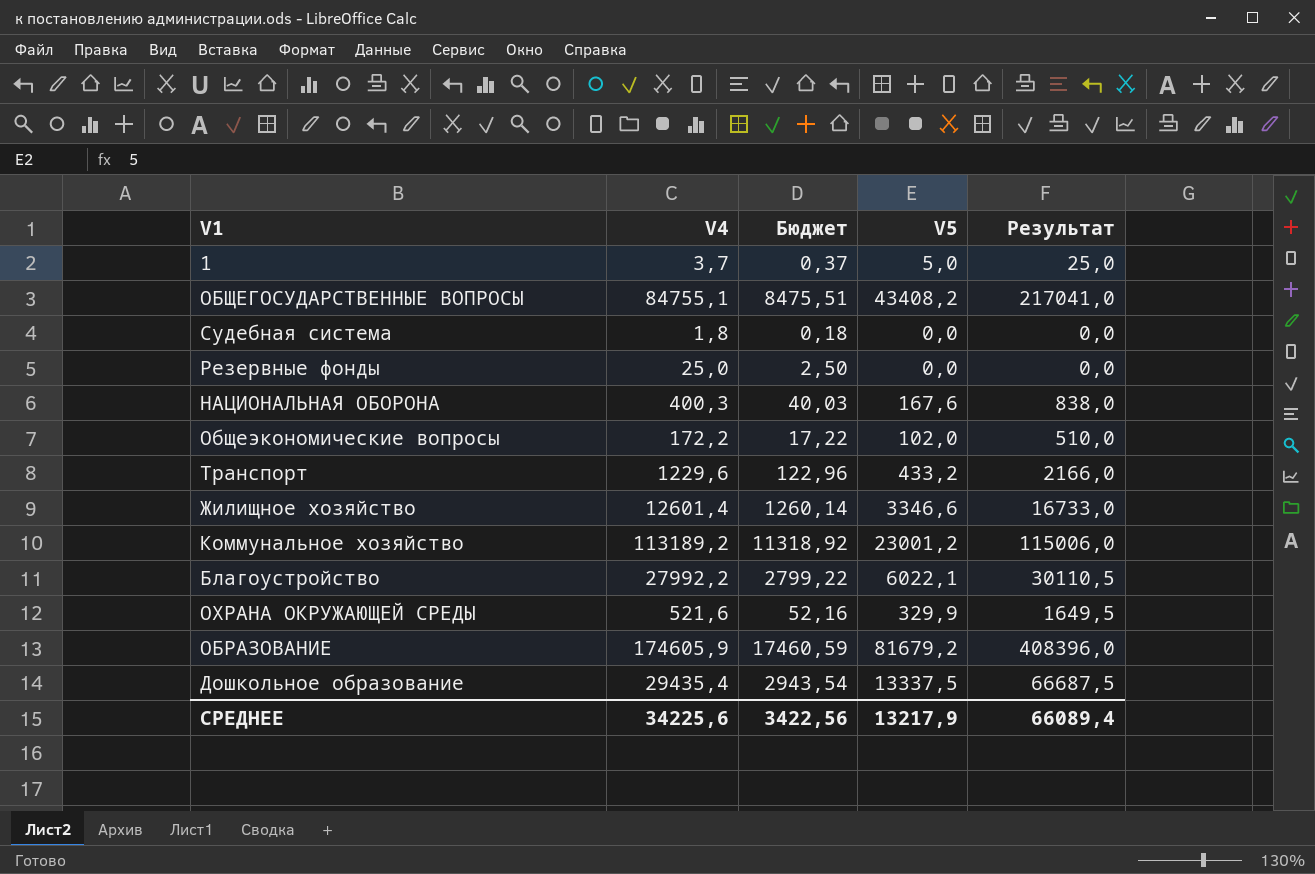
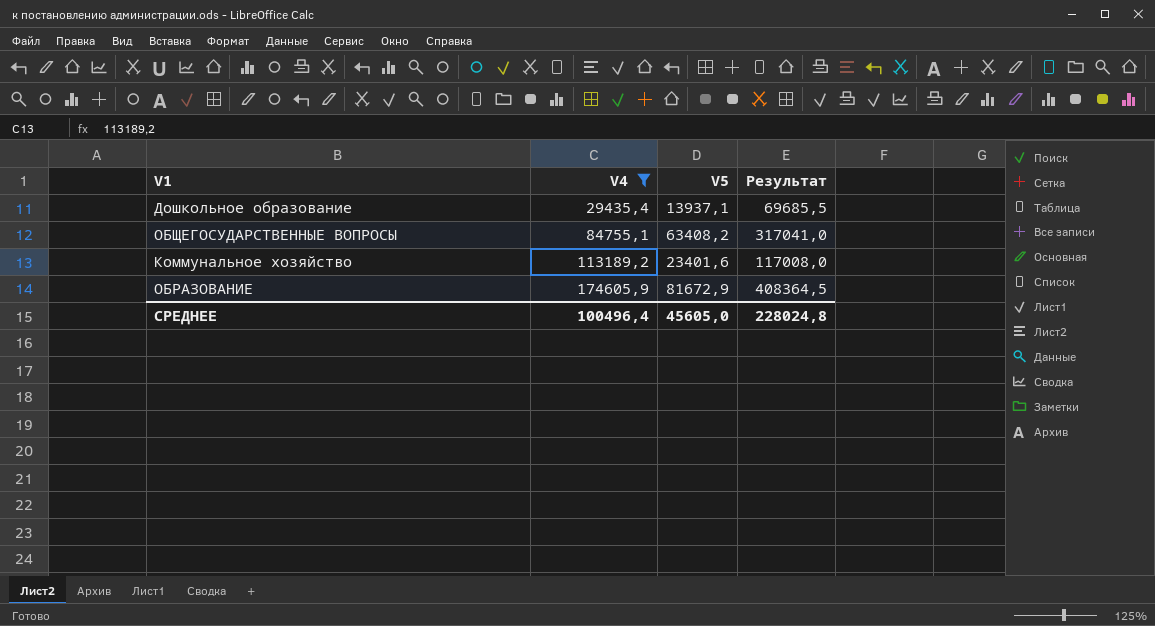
filter: none -> V4 >= 29435,4
row order: none -> V4 ascending
column Бюджет | formula: [V4] * 0,1 -> none
Дошкольное образование | V5: 13337,5 -> 13937,1
Дошкольное образование | Результат: 66687,5 -> 69685,5
ОБЩЕГОСУДАРСТВЕННЫЕ ВОПРОСЫ | V5: 43408,2 -> 63408,2
ОБЩЕГОСУДАРСТВЕННЫЕ ВОПРОСЫ | Результат: 217041,0 -> 317041,0
Коммунальное хозяйство | V5: 23001,2 -> 23401,6
Коммунальное хозяйство | Результат: 115006,0 -> 117008,0
ОБРАЗОВАНИЕ | V5: 81679,2 -> 81672,9
ОБРАЗОВАНИЕ | Результат: 408396,0 -> 408364,5
СРЕДНЕЕ | V4: 34225,6 -> 100496,4
СРЕДНЕЕ | V5: 13217,9 -> 45605,0
СРЕДНЕЕ | Результат: 66089,4 -> 228024,8

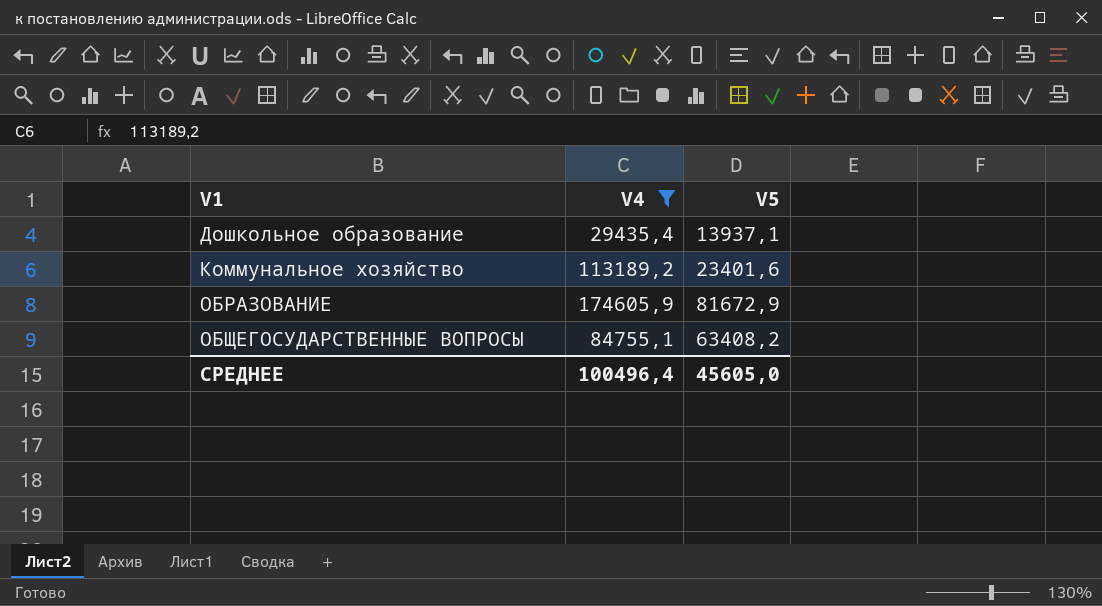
row order: V4 ascending -> V1 ascending
column Результат | formula: [V5] * 5 -> none

